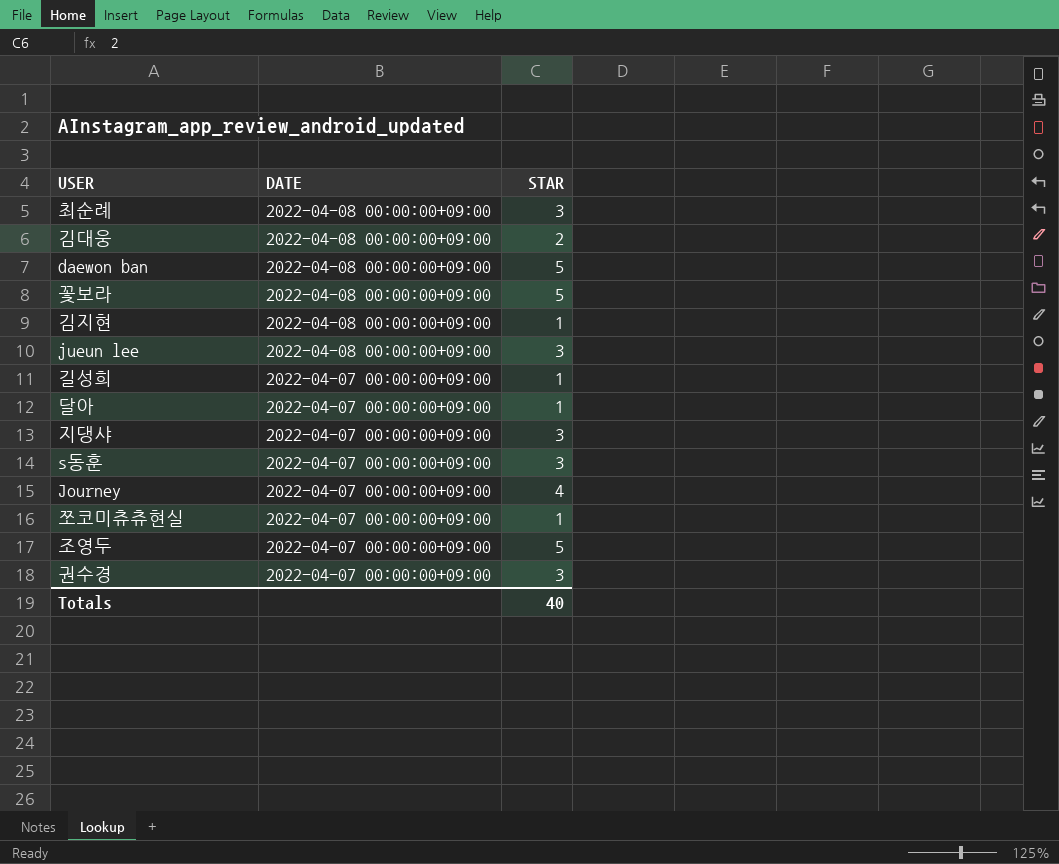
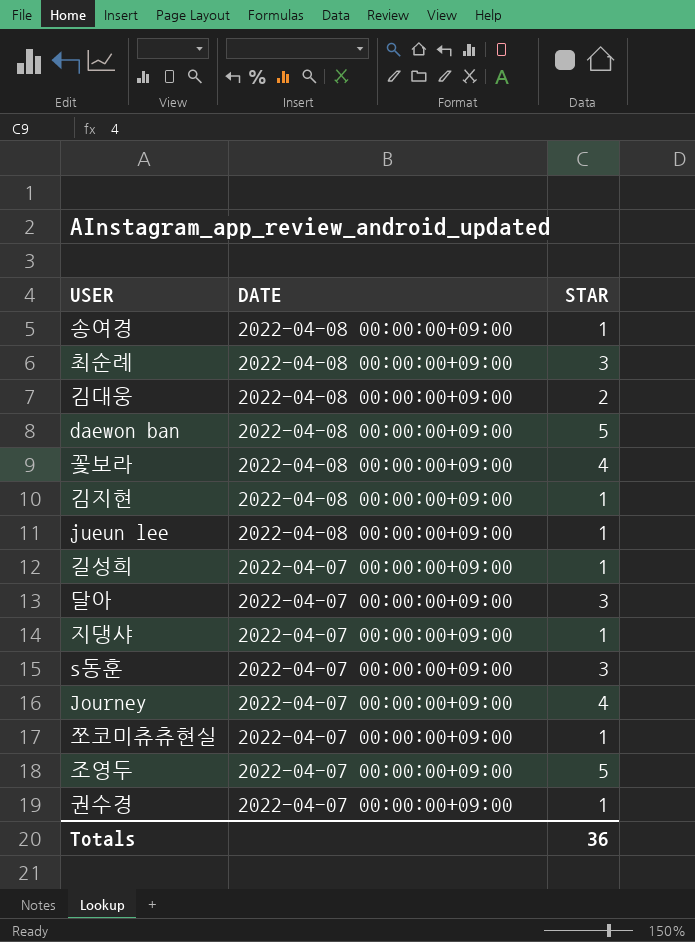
row 송여경: none -> 2022-04-08 00:00:00+09:00 | 1
꽃보라 | STAR: 5 -> 4
jueun lee | STAR: 3 -> 1
달아 | STAR: 1 -> 3
지댕샤 | STAR: 3 -> 1
권수경 | STAR: 3 -> 1
Totals | STAR: 40 -> 36

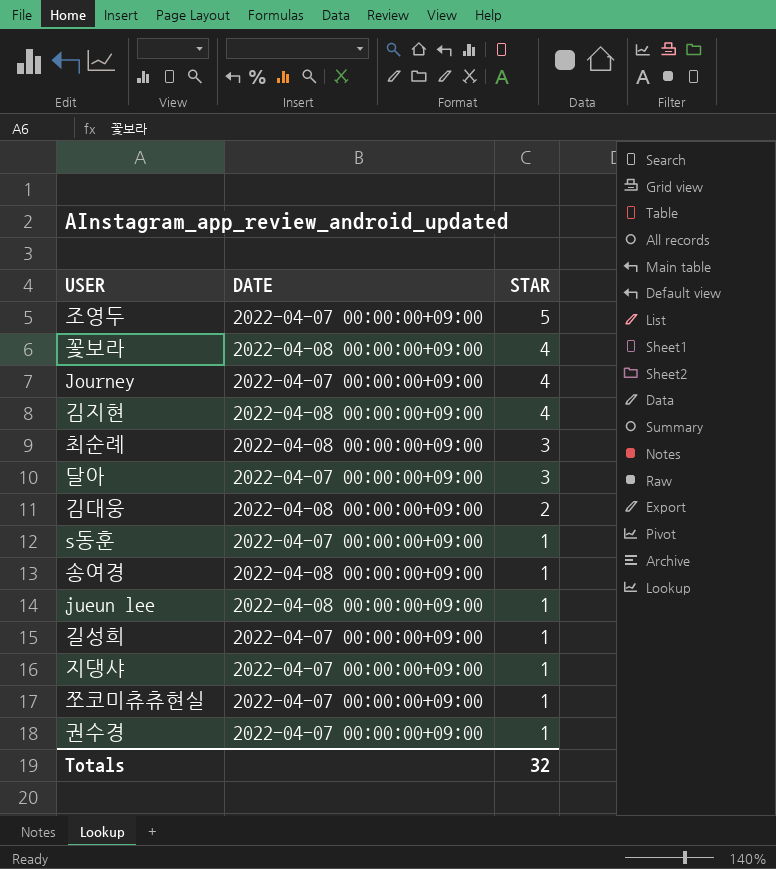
row order: DATE descending -> STAR descending
row daewon ban: 2022-04-08 00:00:00+09:00 | 5 -> none
김지현 | STAR: 1 -> 4
s동훈 | STAR: 3 -> 1
Totals | STAR: 36 -> 32

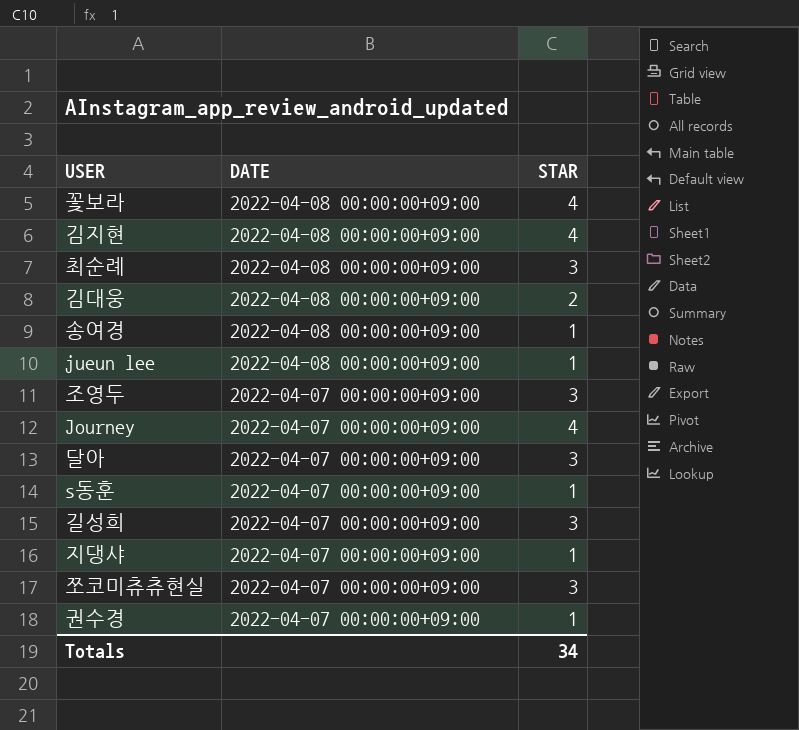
row order: STAR descending -> DATE descending
조영두 | STAR: 5 -> 3
길성희 | STAR: 1 -> 3
쪼코미츄츄현실 | STAR: 1 -> 3
Totals | STAR: 32 -> 34

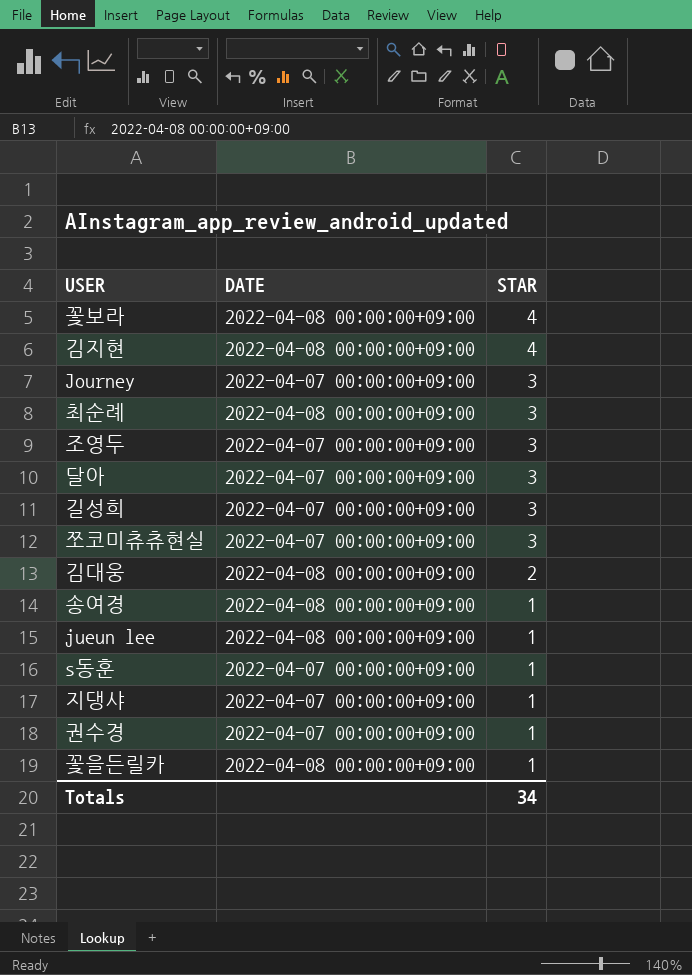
row order: DATE descending -> STAR descending
Journey | STAR: 4 -> 3
row 꽃을든릴카: none -> 2022-04-08 00:00:00+09:00 | 1

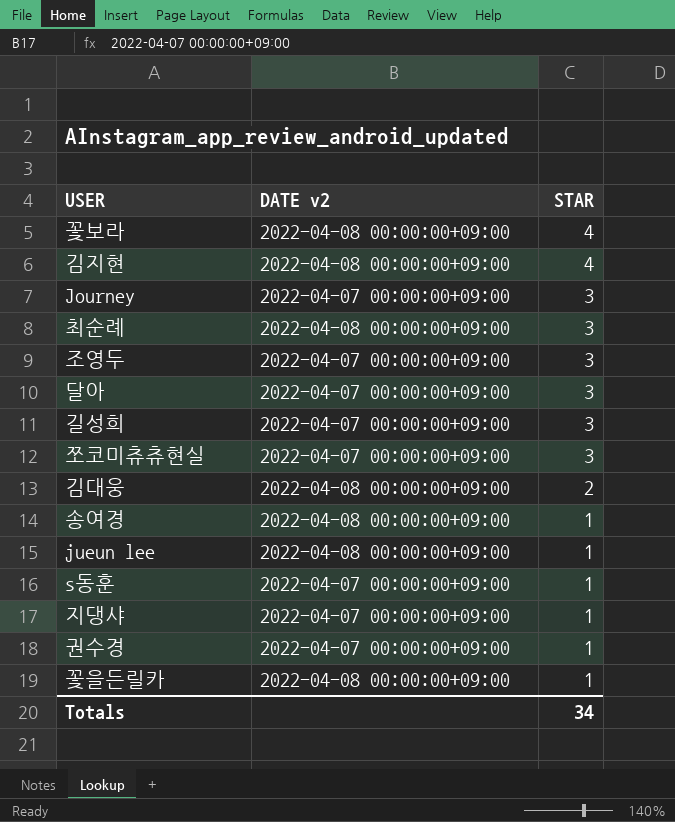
column name: DATE -> DATE v2

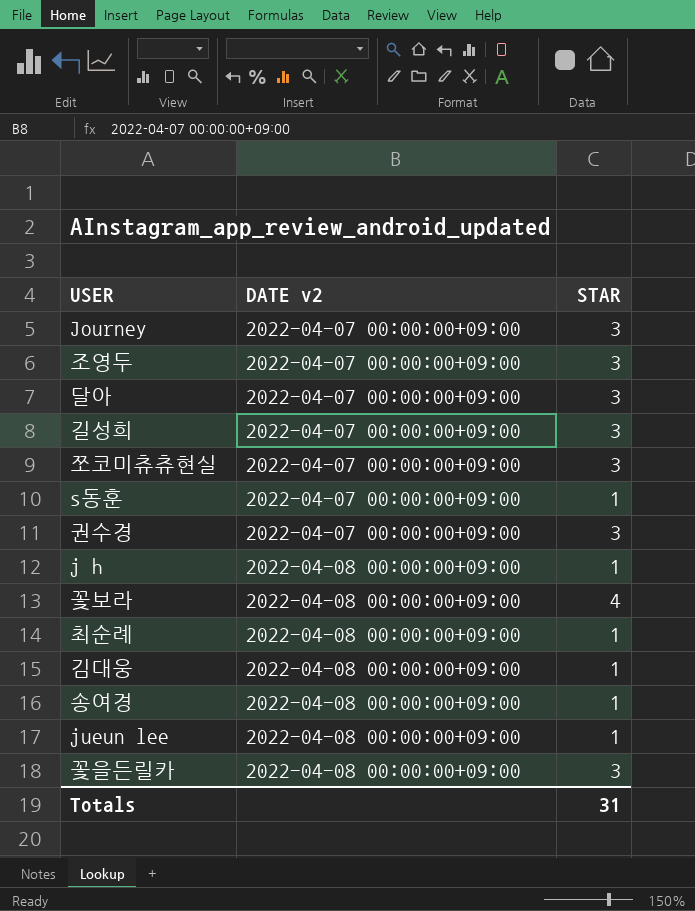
row order: STAR descending -> DATE v2 ascending
row 김지현: 2022-04-08 00:00:00+09:00 | 4 -> none
row 지댕샤: 2022-04-07 00:00:00+09:00 | 1 -> none
권수경 | STAR: 1 -> 3
row j h: none -> 2022-04-08 00:00:00+09:00 | 1
최순례 | STAR: 3 -> 1
김대웅 | STAR: 2 -> 1
꽃을든릴카 | STAR: 1 -> 3
Totals | STAR: 34 -> 31

